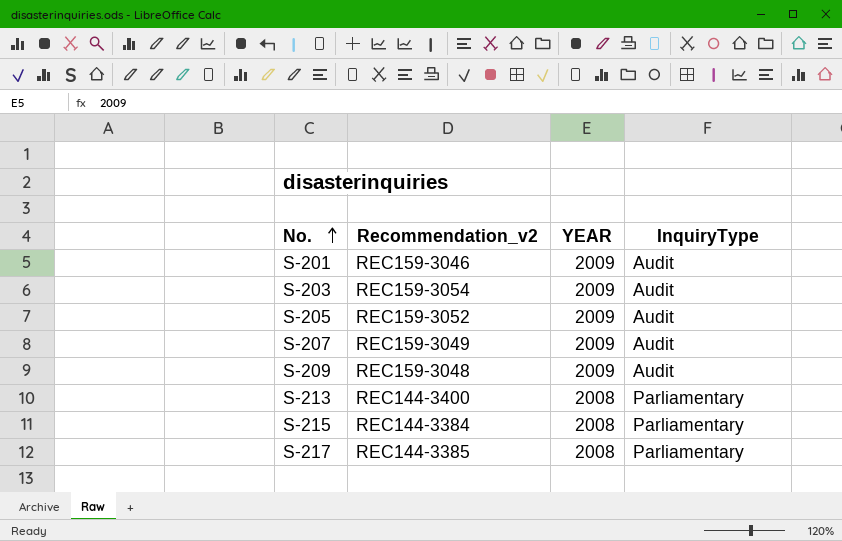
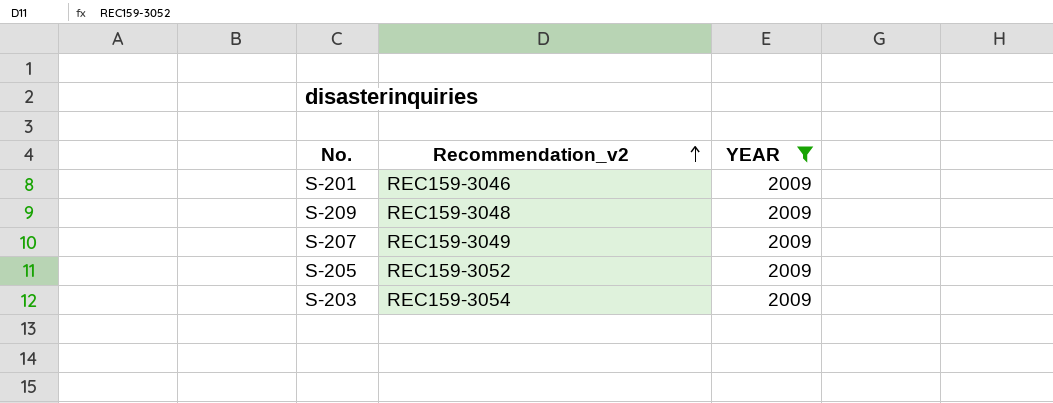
filter: none -> YEAR = 2009
row order: No. ascending -> Recommendation_v2 ascending
column InquiryType | position: 4 -> none

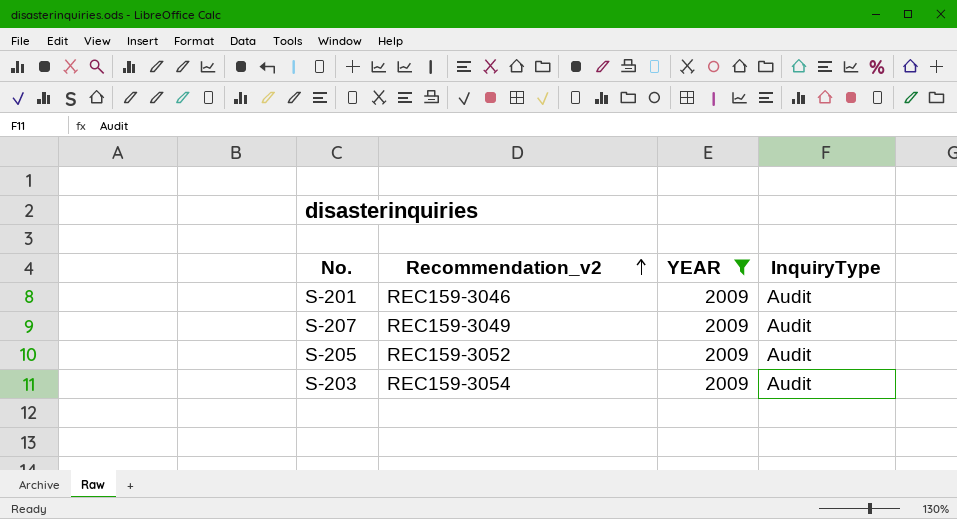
column InquiryType | position: none -> 4
row S-209: REC159-3048 | 2009 -> none

